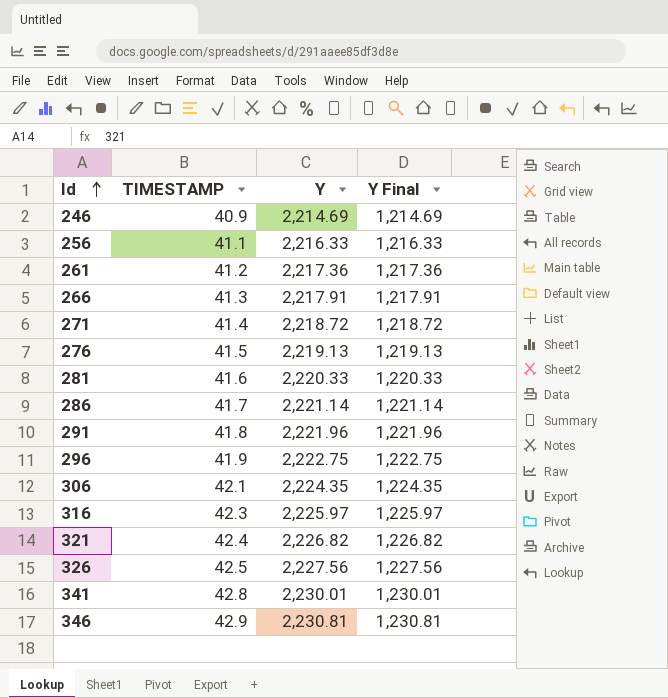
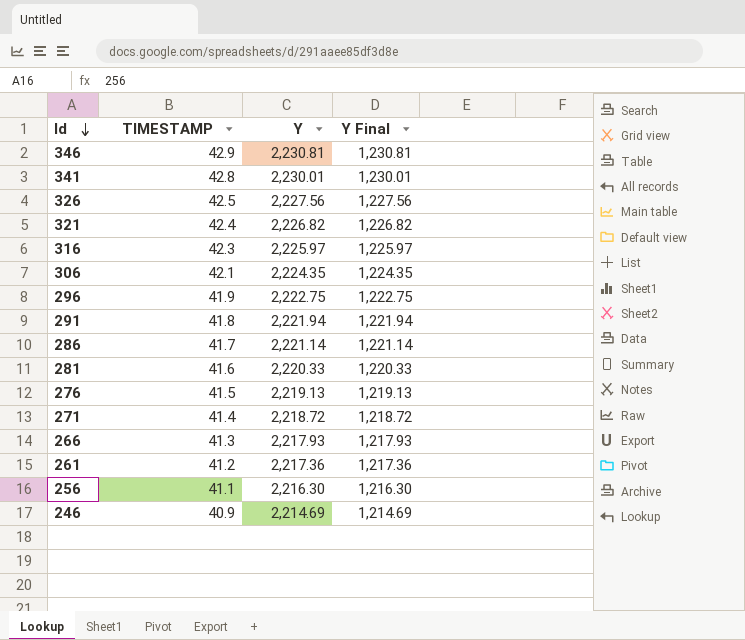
row order: Id ascending -> Id descending
291 | Y: 2,221.96 -> 2,221.94
291 | Y Final: 1,221.96 -> 1,221.94
266 | Y: 2,217.91 -> 2,217.93
266 | Y Final: 1,217.91 -> 1,217.93
256 | Y: 2,216.33 -> 2,216.30
256 | Y Final: 1,216.33 -> 1,216.30

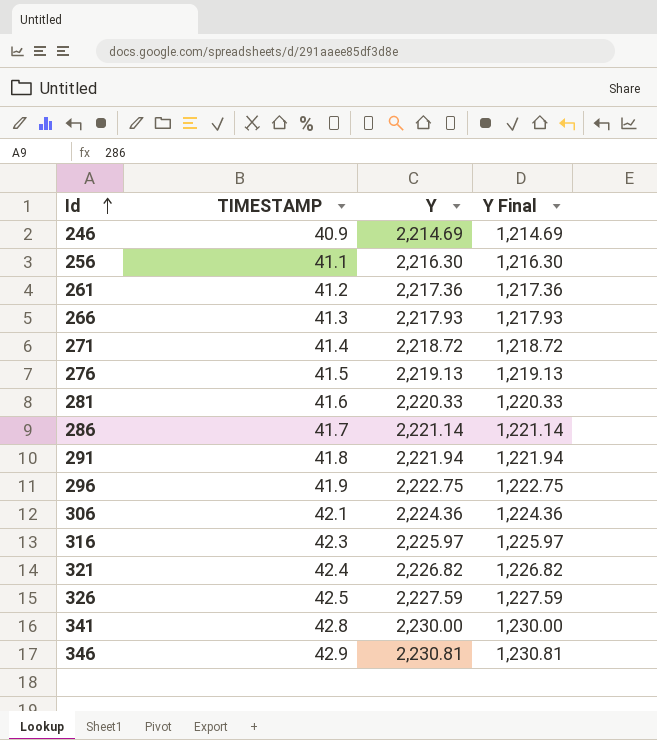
row order: Id descending -> Id ascending
306 | Y: 2,224.35 -> 2,224.36
306 | Y Final: 1,224.35 -> 1,224.36
326 | Y: 2,227.56 -> 2,227.59
326 | Y Final: 1,227.56 -> 1,227.59
341 | Y: 2,230.01 -> 2,230.00
341 | Y Final: 1,230.01 -> 1,230.00

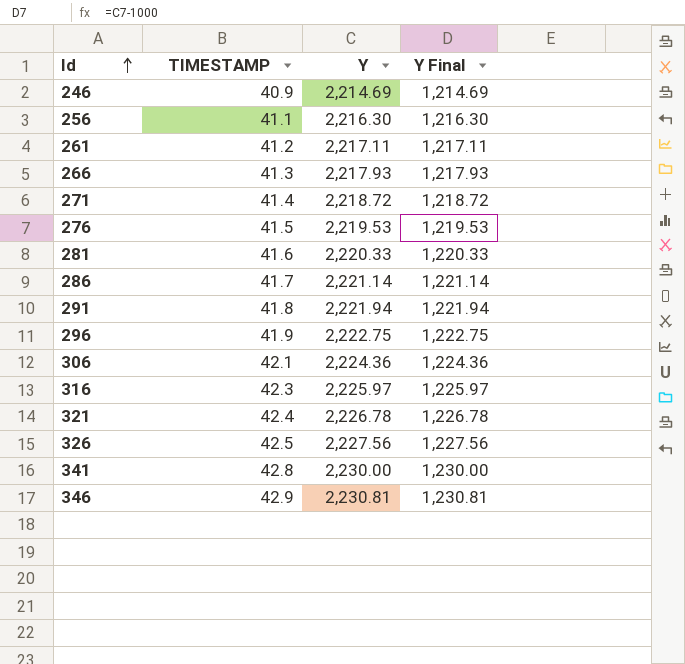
261 | Y: 2,217.36 -> 2,217.11
261 | Y Final: 1,217.36 -> 1,217.11
276 | Y: 2,219.13 -> 2,219.53
276 | Y Final: 1,219.13 -> 1,219.53
321 | Y: 2,226.82 -> 2,226.78
321 | Y Final: 1,226.82 -> 1,226.78
326 | Y: 2,227.59 -> 2,227.56
326 | Y Final: 1,227.59 -> 1,227.56

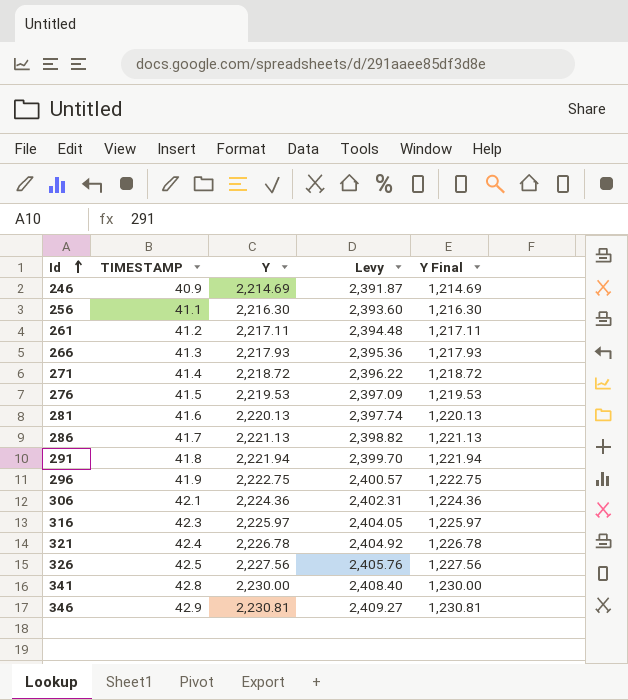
column Levy | formula: none -> [Y] * 1.08
281 | Y: 2,220.33 -> 2,220.13
281 | Y Final: 1,220.33 -> 1,220.13
286 | Y: 2,221.14 -> 2,221.13
286 | Y Final: 1,221.14 -> 1,221.13

